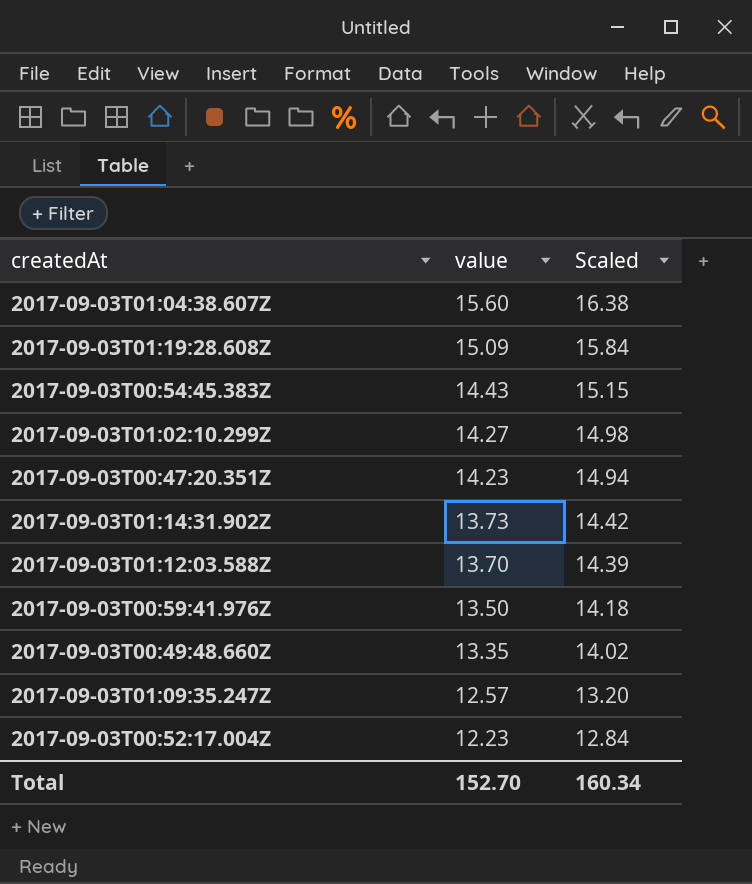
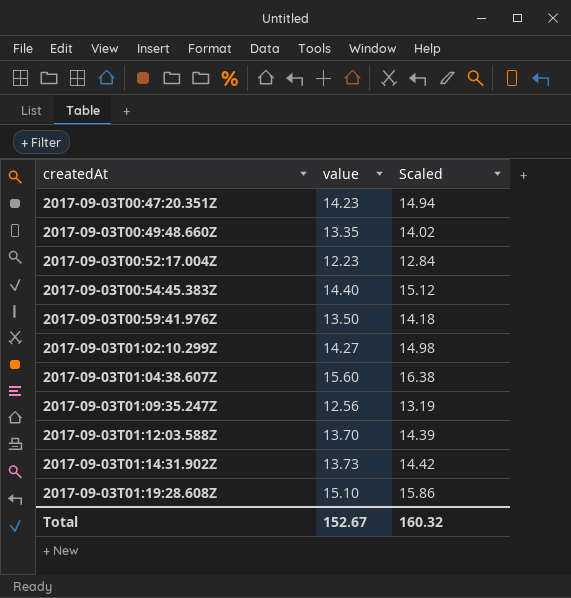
row order: value descending -> createdAt ascending
2017-09-03T00:54:45.383Z | value: 14.43 -> 14.40
2017-09-03T00:54:45.383Z | Scaled: 15.15 -> 15.12
2017-09-03T01:09:35.247Z | value: 12.57 -> 12.56
2017-09-03T01:09:35.247Z | Scaled: 13.20 -> 13.19
2017-09-03T01:19:28.608Z | value: 15.09 -> 15.10
2017-09-03T01:19:28.608Z | Scaled: 15.84 -> 15.86
Total | value: 152.70 -> 152.67
Total | Scaled: 160.34 -> 160.32

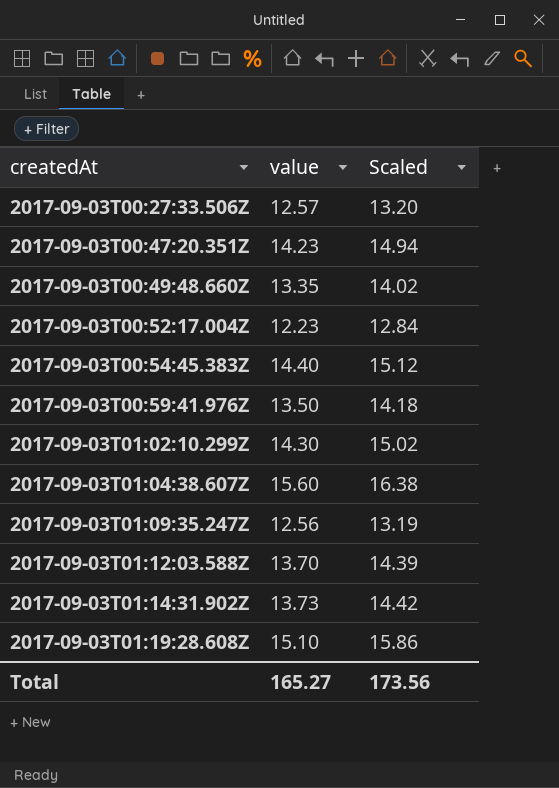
row 2017-09-03T00:27:33.506Z: none -> 12.57 | 13.20
2017-09-03T01:02:10.299Z | value: 14.27 -> 14.30
2017-09-03T01:02:10.299Z | Scaled: 14.98 -> 15.02
Total | value: 152.67 -> 165.27
Total | Scaled: 160.32 -> 173.56

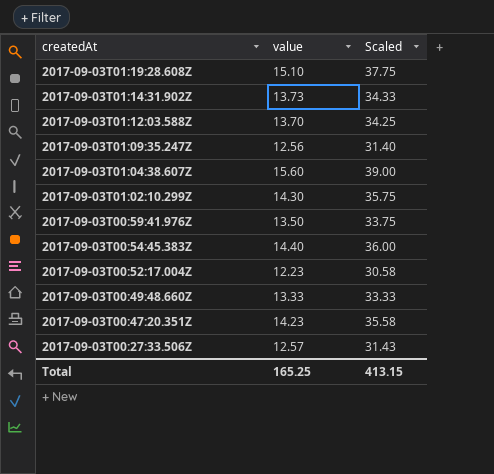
row order: createdAt ascending -> createdAt descending
column Scaled | formula: [value] * 1.05 -> [value] * 2.5
2017-09-03T00:49:48.660Z | value: 13.35 -> 13.33
Total | value: 165.27 -> 165.25
Total | Scaled: 173.56 -> 413.15

